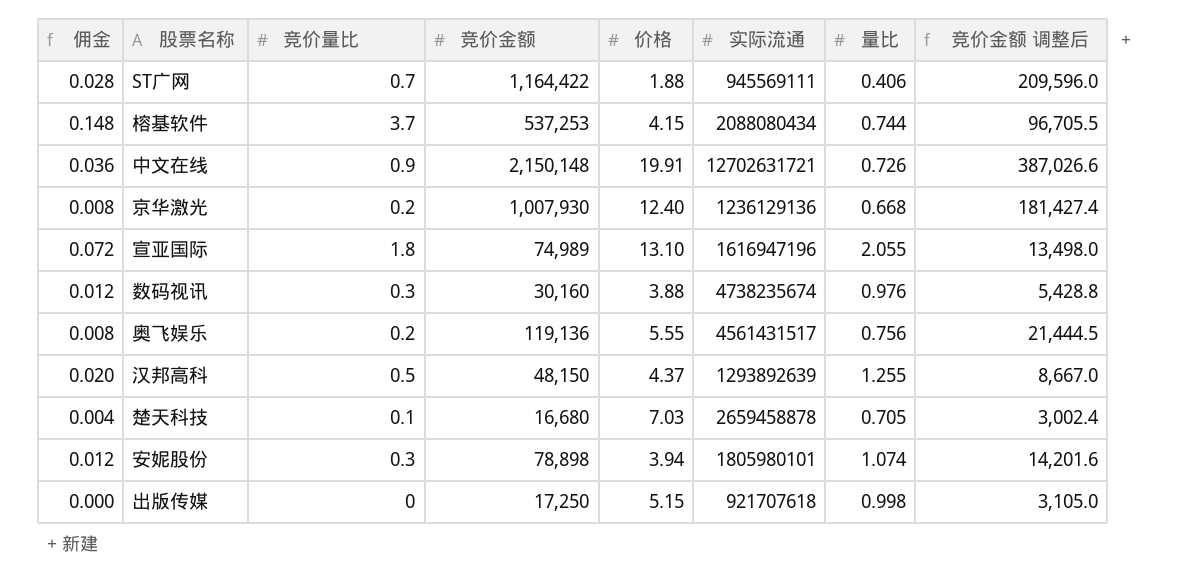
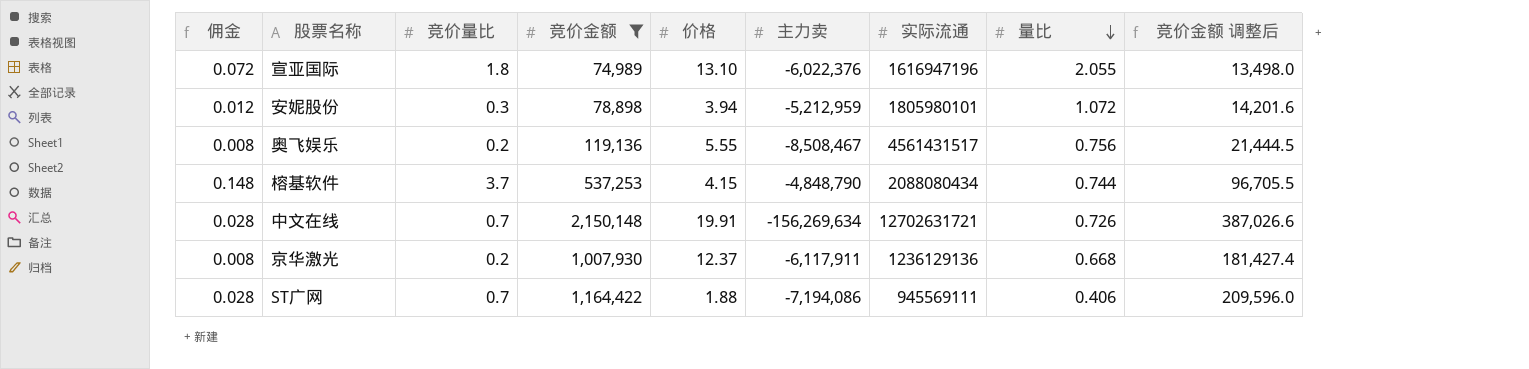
filter: none -> 竞价金额 >= 74,989
row order: none -> 量比 descending
column 主力卖 | position: none -> 6
安妮股份 | 量比: 1.074 -> 1.072
中文在线 | 佣金: 0.036 -> 0.028
中文在线 | 竞价量比: 0.9 -> 0.7
京华激光 | 价格: 12.40 -> 12.37

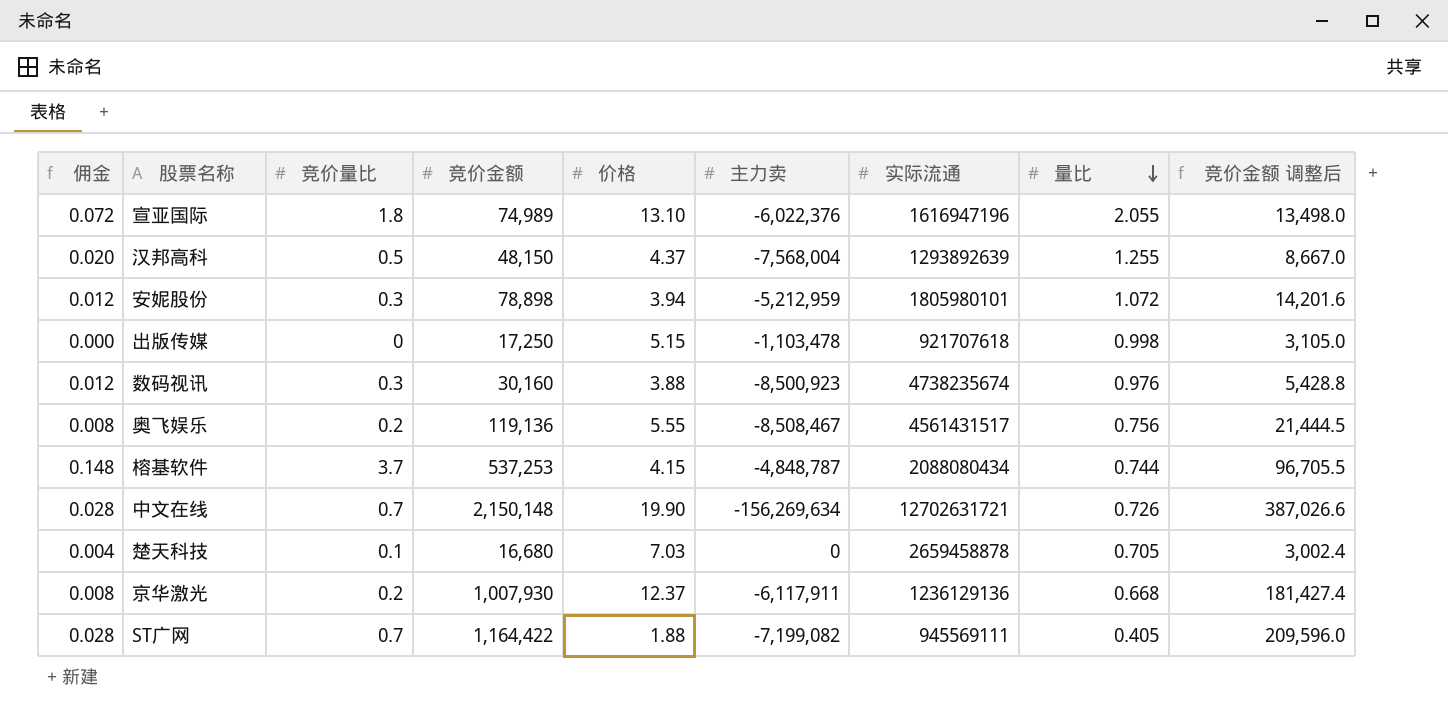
filter: 竞价金额 >= 74,989 -> none
榕基软件 | 主力卖: -4,848,790 -> -4,848,787
中文在线 | 价格: 19.91 -> 19.90
ST广网 | 主力卖: -7,194,086 -> -7,199,082
ST广网 | 量比: 0.406 -> 0.405

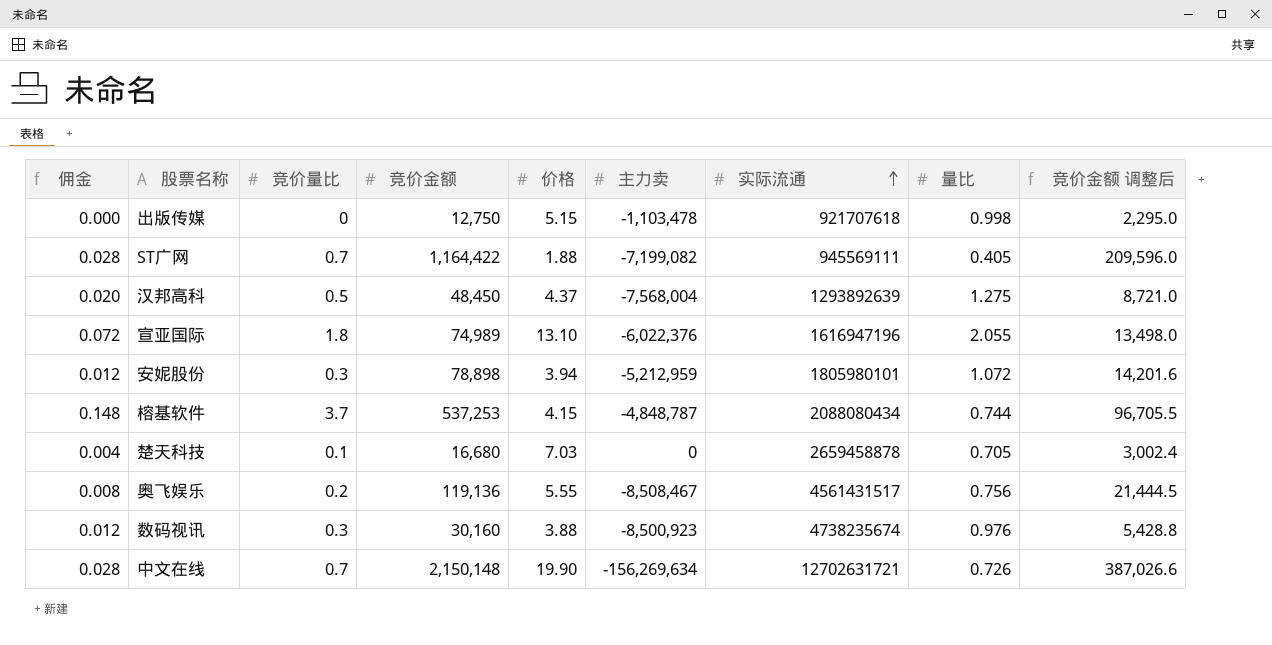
row order: 量比 descending -> 实际流通 ascending
row 京华激光: 0.008 | 0.2 | 1,007,930 | 12.37 | -6,117,911 | 1236129136 | 0.668 | 181,427.4 -> none
出版传媒 | 竞价金额: 17,250 -> 12,750
出版传媒 | 竞价金额 调整后: 3,105.0 -> 2,295.0
汉邦高科 | 竞价金额: 48,150 -> 48,450
汉邦高科 | 量比: 1.255 -> 1.275
汉邦高科 | 竞价金额 调整后: 8,667.0 -> 8,721.0

